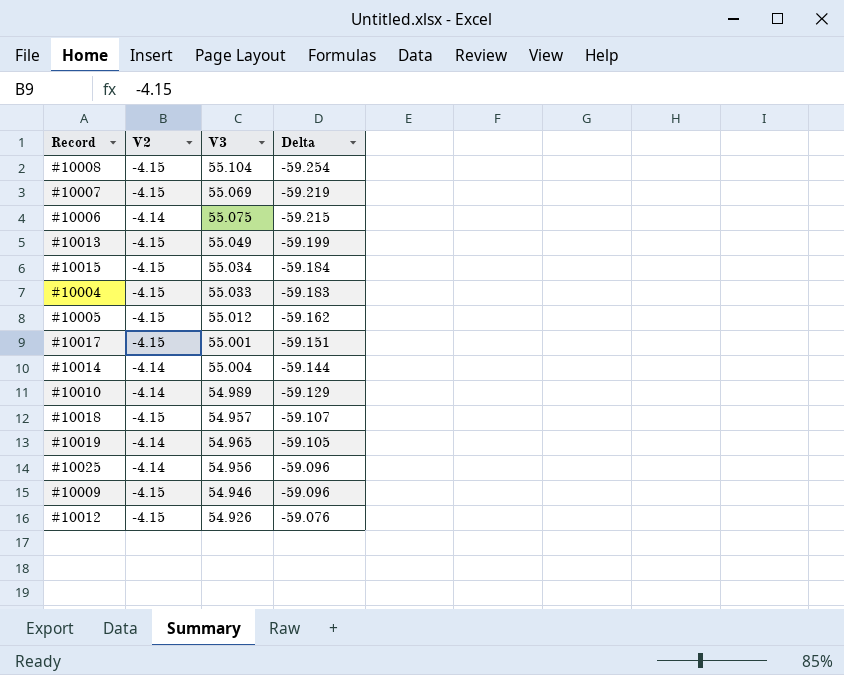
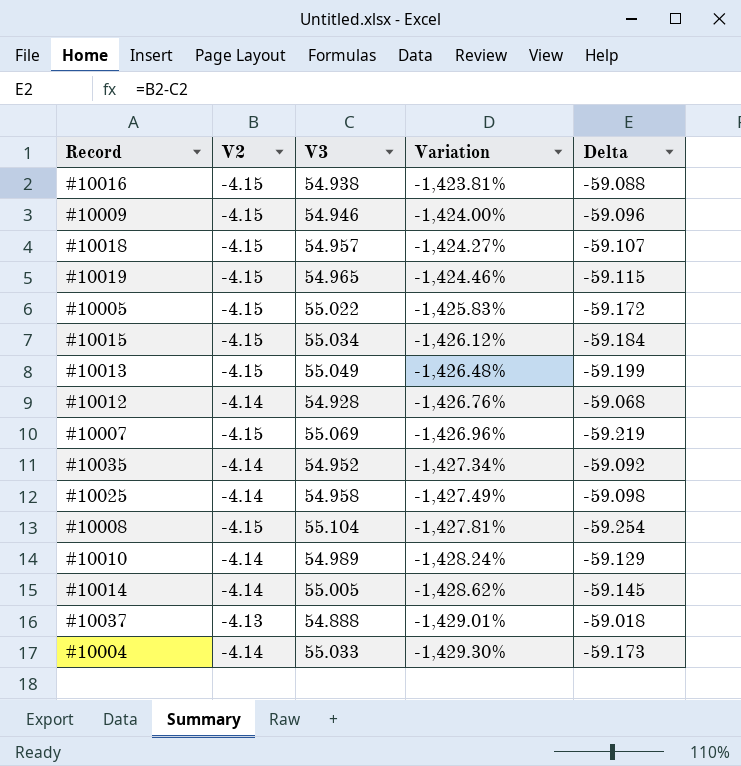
row order: Delta ascending -> Variation descending
column Variation | formula: none -> ([V3] - [V2]) / [V2]
row #10006: -4.14 | 55.075 | -59.215 -> none
row #10017: -4.15 | 55.001 | -59.151 -> none
row #10016: none -> -4.15 | 54.938 | -1,423.81% | -59.088
#10019 | V2: -4.14 -> -4.15
#10019 | Delta: -59.105 -> -59.115
#10005 | V3: 55.012 -> 55.022
#10005 | Delta: -59.162 -> -59.172
#10012 | V2: -4.15 -> -4.14
#10012 | V3: 54.926 -> 54.928
#10012 | Delta: -59.076 -> -59.068
row #10035: none -> -4.14 | 54.952 | -1,427.34% | -59.092
#10025 | V3: 54.956 -> 54.958
#10025 | Delta: -59.096 -> -59.098
#10014 | V3: 55.004 -> 55.005
#10014 | Delta: -59.144 -> -59.145
row #10037: none -> -4.13 | 54.888 | -1,429.01% | -59.018
#10004 | V2: -4.15 -> -4.14
#10004 | Delta: -59.183 -> -59.173

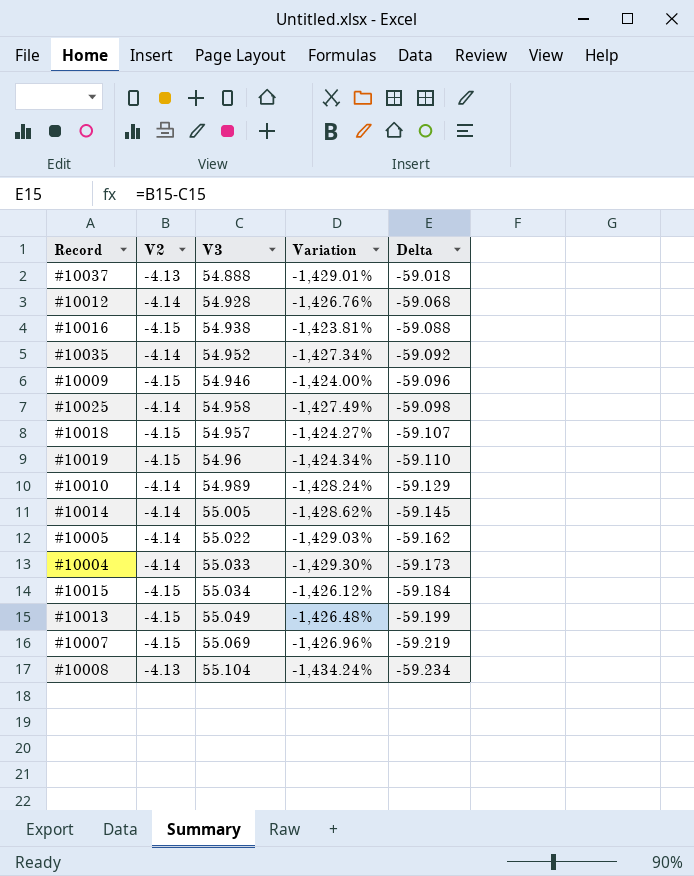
row order: Variation descending -> Delta descending
#10019 | V3: 54.965 -> 54.96
#10019 | Variation: -1,424.46% -> -1,424.34%
#10019 | Delta: -59.115 -> -59.110
#10005 | V2: -4.15 -> -4.14
#10005 | Variation: -1,425.83% -> -1,429.03%
#10005 | Delta: -59.172 -> -59.162
#10008 | V2: -4.15 -> -4.13
#10008 | Variation: -1,427.81% -> -1,434.24%
#10008 | Delta: -59.254 -> -59.234

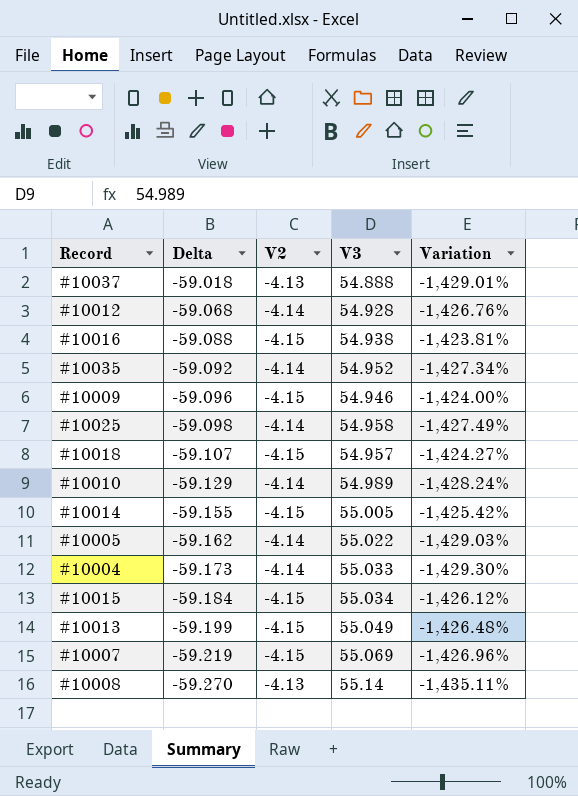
column Delta | position: 5 -> 2
row #10019: -4.15 | 54.96 | -1,424.34% | -59.110 -> none
#10014 | Delta: -59.145 -> -59.155
#10014 | V2: -4.14 -> -4.15
#10014 | Variation: -1,428.62% -> -1,425.42%
#10008 | Delta: -59.234 -> -59.270
#10008 | V3: 55.104 -> 55.14
#10008 | Variation: -1,434.24% -> -1,435.11%

